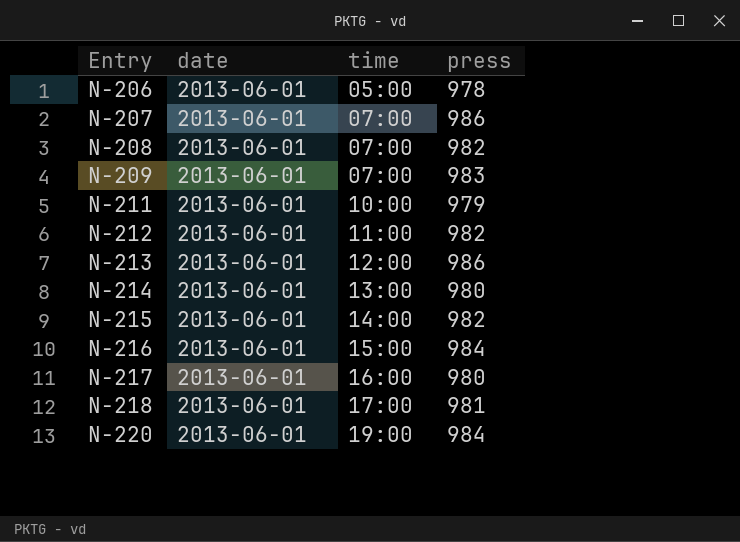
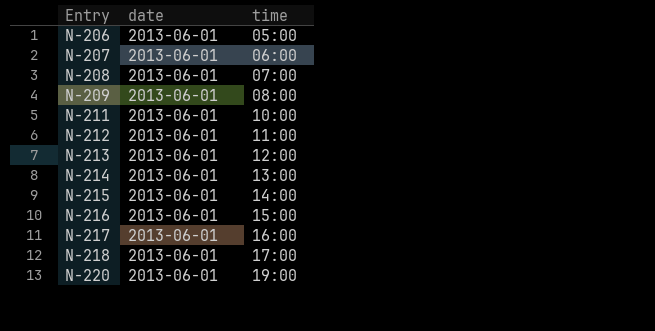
column press | position: 4 -> none
N-207 | time: 07:00 -> 06:00
N-209 | time: 07:00 -> 08:00

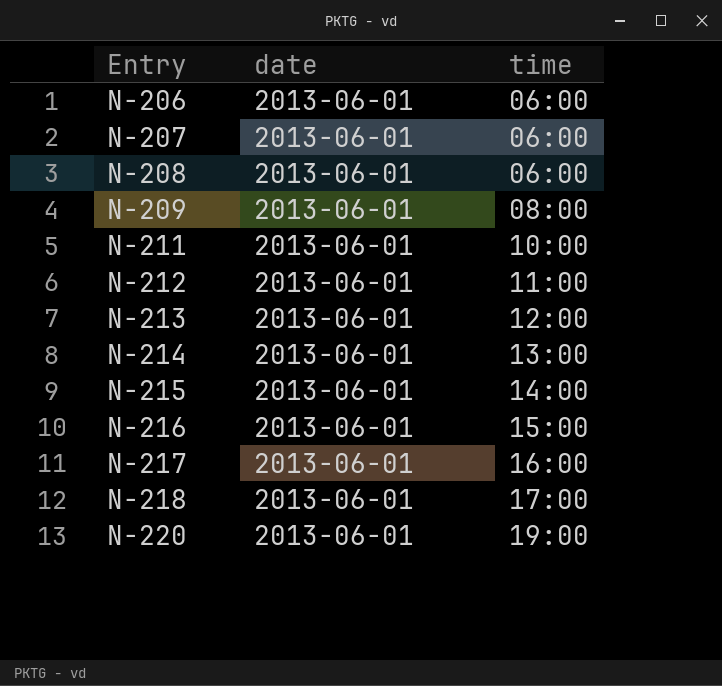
N-206 | time: 05:00 -> 06:00
N-208 | time: 07:00 -> 06:00

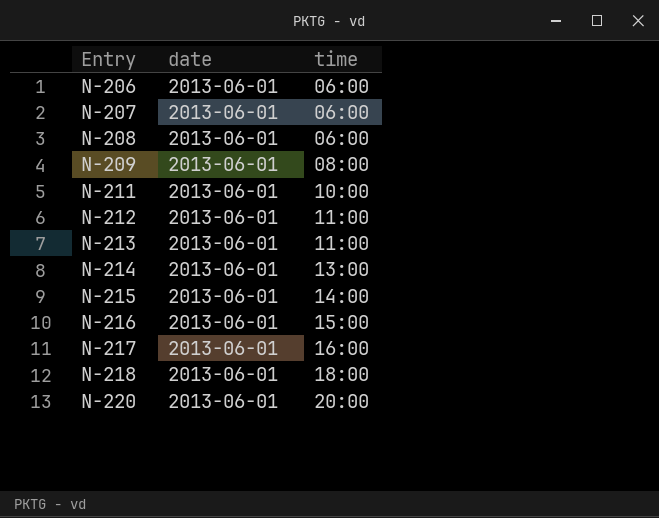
N-213 | time: 12:00 -> 11:00
N-218 | time: 17:00 -> 18:00
N-220 | time: 19:00 -> 20:00

